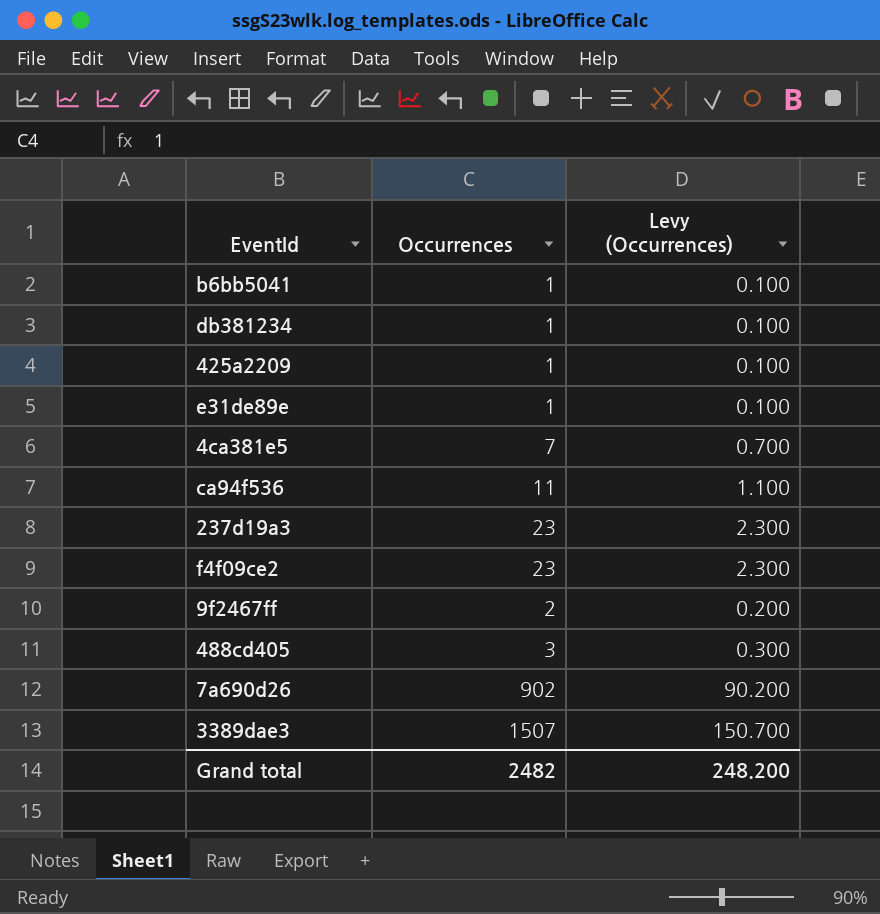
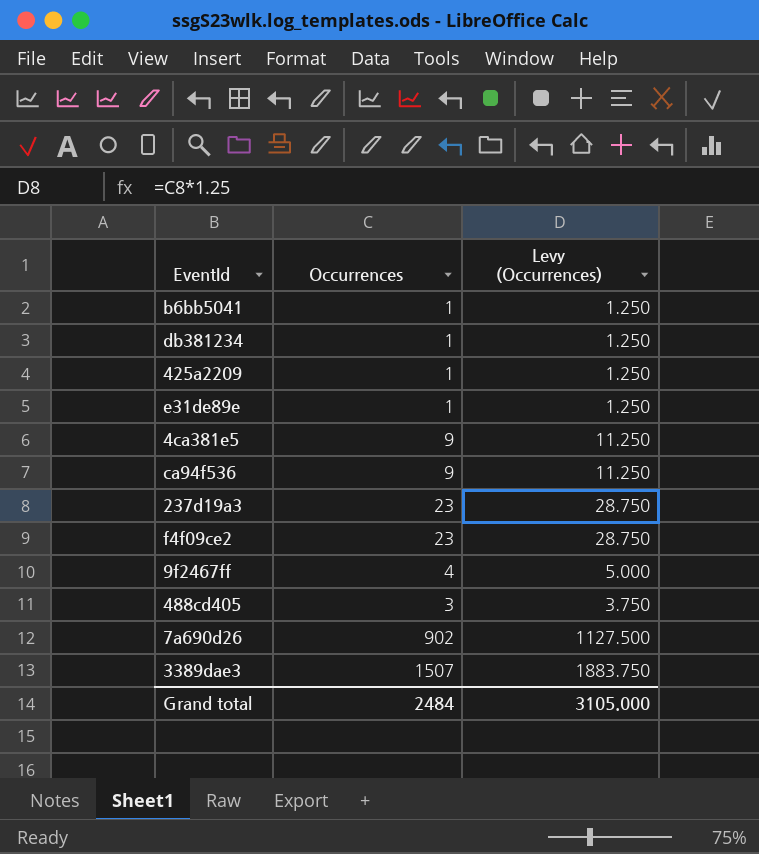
column Levy (Occurrences) | formula: [Occurrences] * 0.1 -> [Occurrences] * 1.25
4ca381e5 | Occurrences: 7 -> 9
ca94f536 | Occurrences: 11 -> 9
9f2467ff | Occurrences: 2 -> 4
Grand total | Occurrences: 2482 -> 2484
Grand total | Levy (Occurrences): 248.200 -> 3105.000

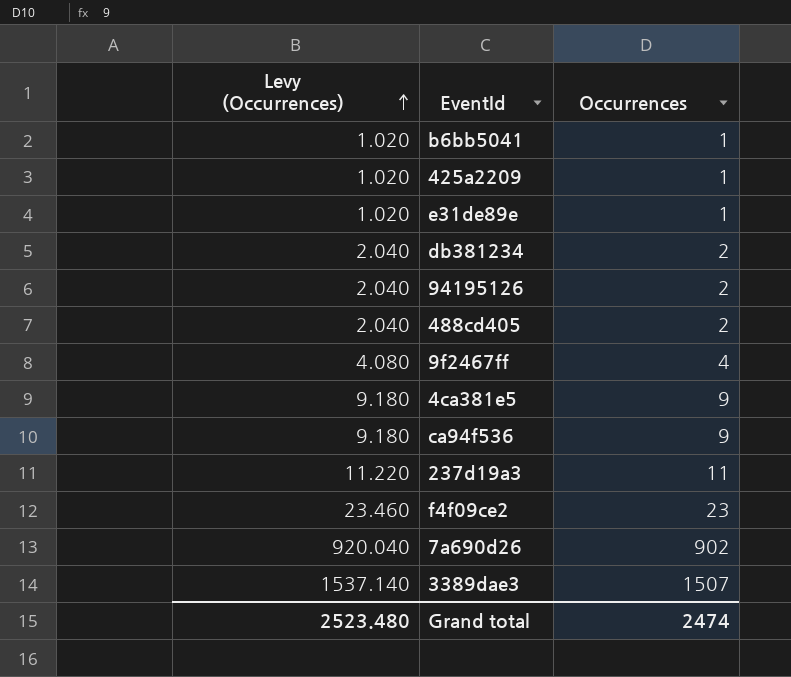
row order: none -> Levy (Occurrences) ascending
column Levy (Occurrences) | formula: [Occurrences] * 1.25 -> [Occurrences] * 1.02
column Levy (Occurrences) | position: 3 -> 1
db381234 | Occurrences: 1 -> 2
row 94195126: none -> 2.040 | 2
488cd405 | Occurrences: 3 -> 2
237d19a3 | Occurrences: 23 -> 11
Grand total | Levy (Occurrences): 3105.000 -> 2523.480
Grand total | Occurrences: 2484 -> 2474

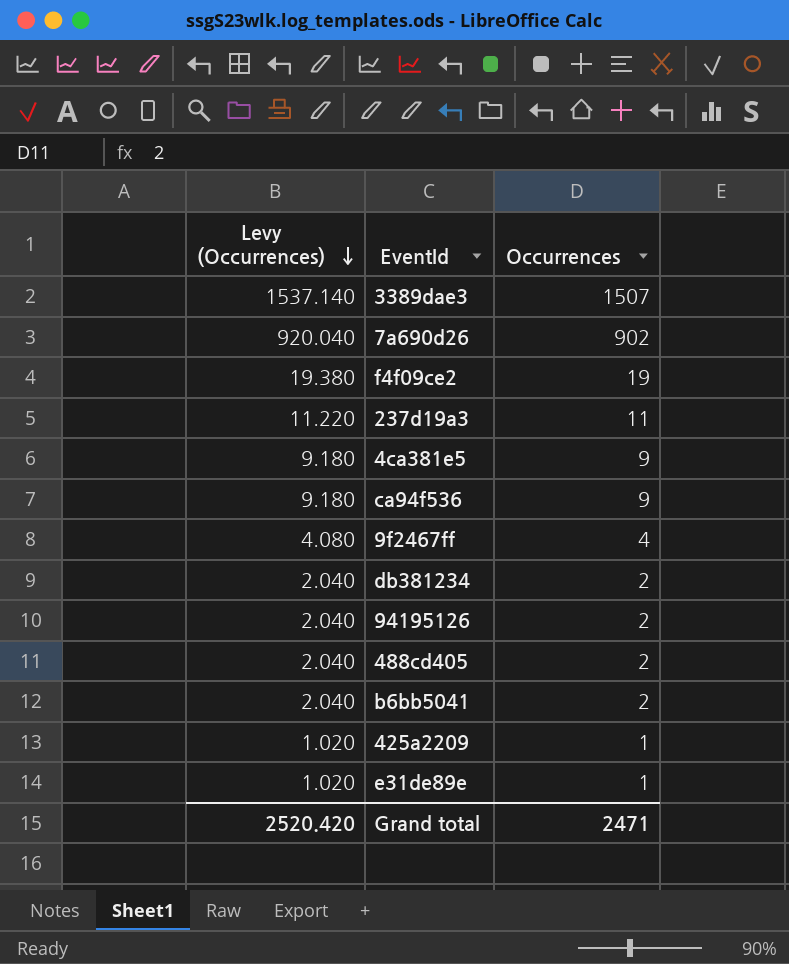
row order: Levy (Occurrences) ascending -> Levy (Occurrences) descending
f4f09ce2 | Levy (Occurrences): 23.460 -> 19.380
f4f09ce2 | Occurrences: 23 -> 19
b6bb5041 | Levy (Occurrences): 1.020 -> 2.040
b6bb5041 | Occurrences: 1 -> 2
Grand total | Levy (Occurrences): 2523.480 -> 2520.420
Grand total | Occurrences: 2474 -> 2471

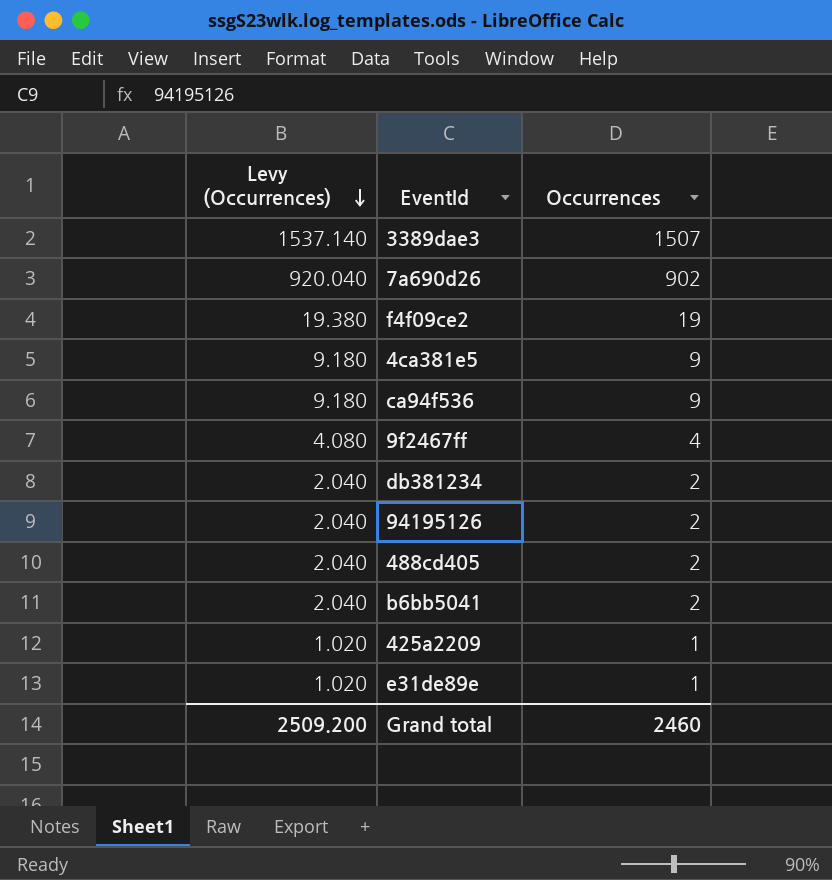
row 237d19a3: 11.220 | 11 -> none
Grand total | Levy (Occurrences): 2520.420 -> 2509.200
Grand total | Occurrences: 2471 -> 2460

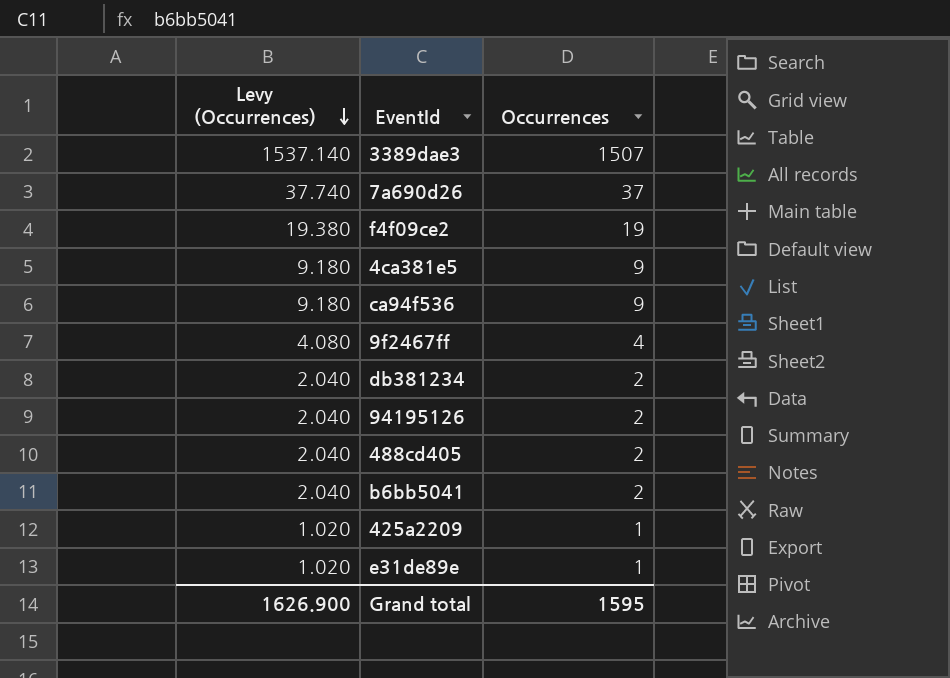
7a690d26 | Levy (Occurrences): 920.040 -> 37.740
7a690d26 | Occurrences: 902 -> 37
Grand total | Levy (Occurrences): 2509.200 -> 1626.900
Grand total | Occurrences: 2460 -> 1595

